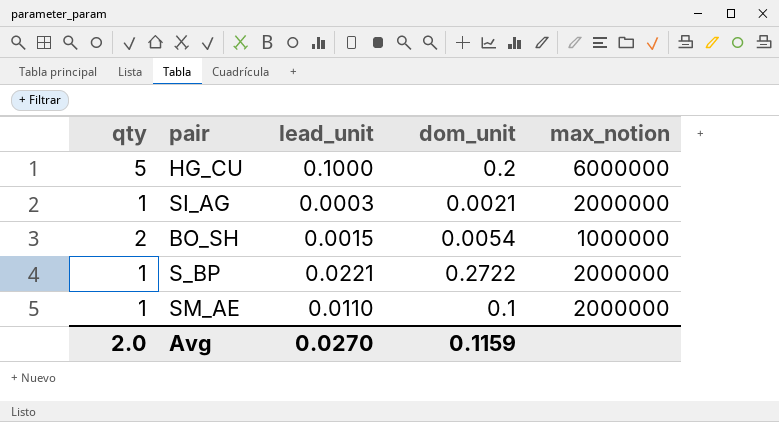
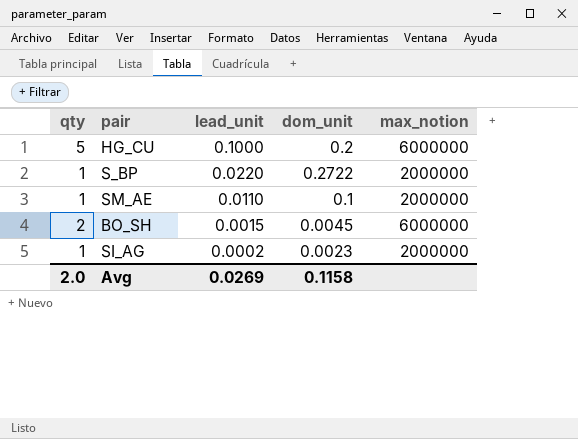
row order: none -> lead_unit descending
S_BP | lead_unit: 0.0221 -> 0.0220
BO_SH | dom_unit: 0.0054 -> 0.0045
BO_SH | max_notion: 1000000 -> 6000000
SI_AG | lead_unit: 0.0003 -> 0.0002
SI_AG | dom_unit: 0.0021 -> 0.0023
Avg | lead_unit: 0.0270 -> 0.0269
Avg | dom_unit: 0.1159 -> 0.1158

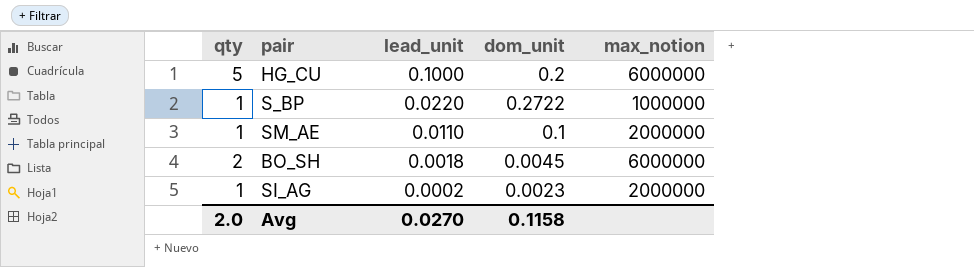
S_BP | max_notion: 2000000 -> 1000000
BO_SH | lead_unit: 0.0015 -> 0.0018
Avg | lead_unit: 0.0269 -> 0.0270

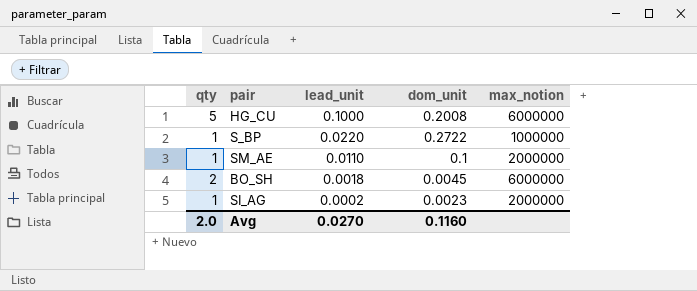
HG_CU | dom_unit: 0.2 -> 0.2008
Avg | dom_unit: 0.1158 -> 0.1160

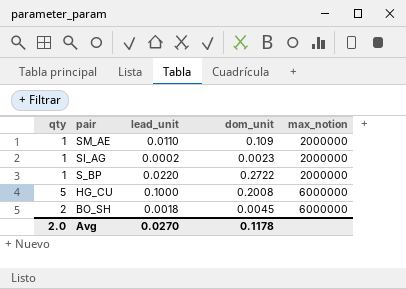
row order: lead_unit descending -> pair descending
SM_AE | dom_unit: 0.1 -> 0.109
S_BP | max_notion: 1000000 -> 2000000
Avg | dom_unit: 0.1160 -> 0.1178

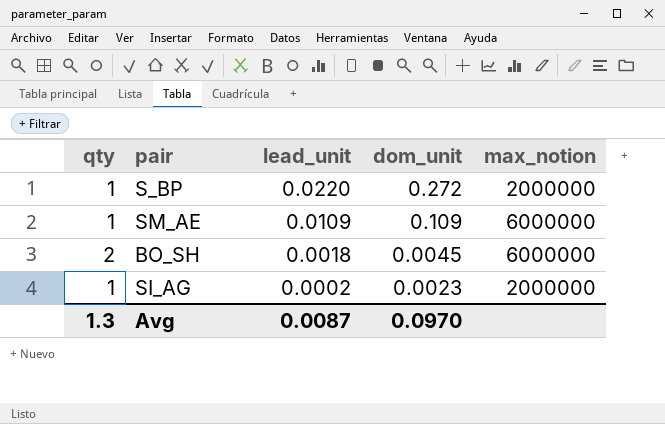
row order: pair descending -> lead_unit descending
row HG_CU: 5 | 0.1000 | 0.2008 | 6000000 -> none
S_BP | dom_unit: 0.2722 -> 0.272
SM_AE | lead_unit: 0.0110 -> 0.0109
SM_AE | max_notion: 2000000 -> 6000000
Avg | qty: 2.0 -> 1.3
Avg | lead_unit: 0.0270 -> 0.0087
Avg | dom_unit: 0.1178 -> 0.0970

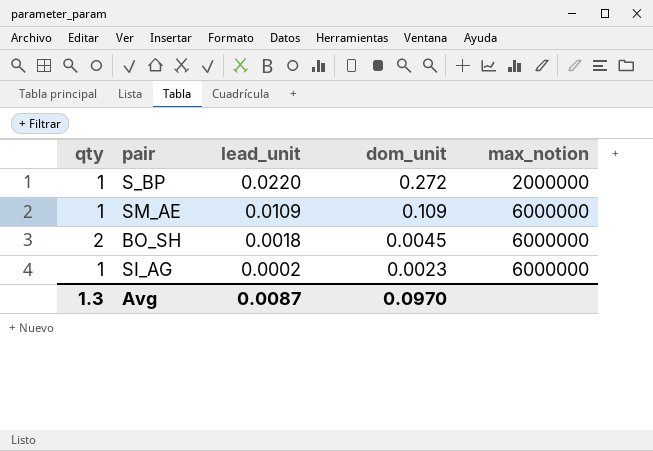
SI_AG | max_notion: 2000000 -> 6000000

